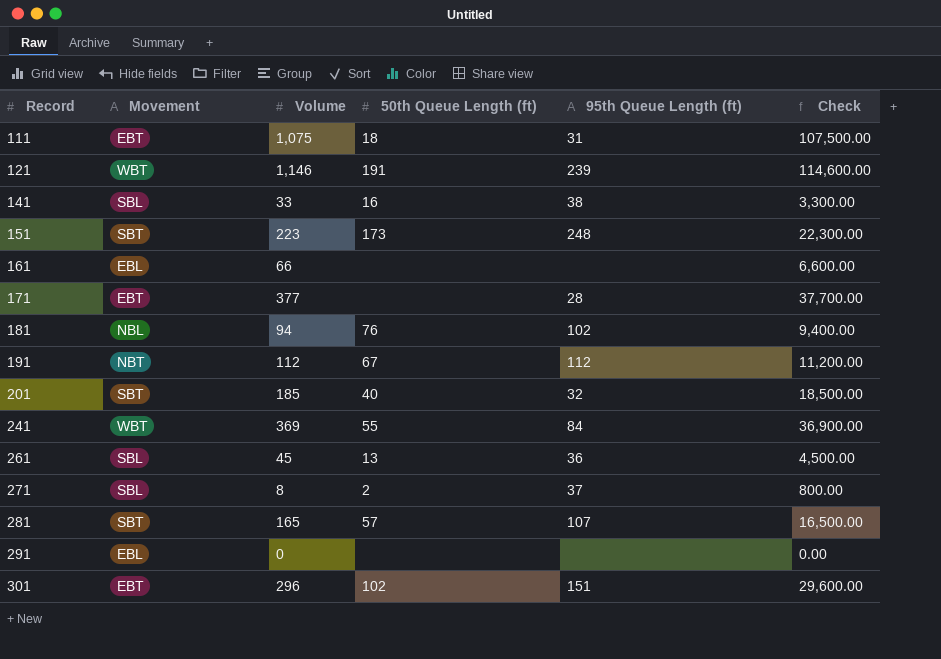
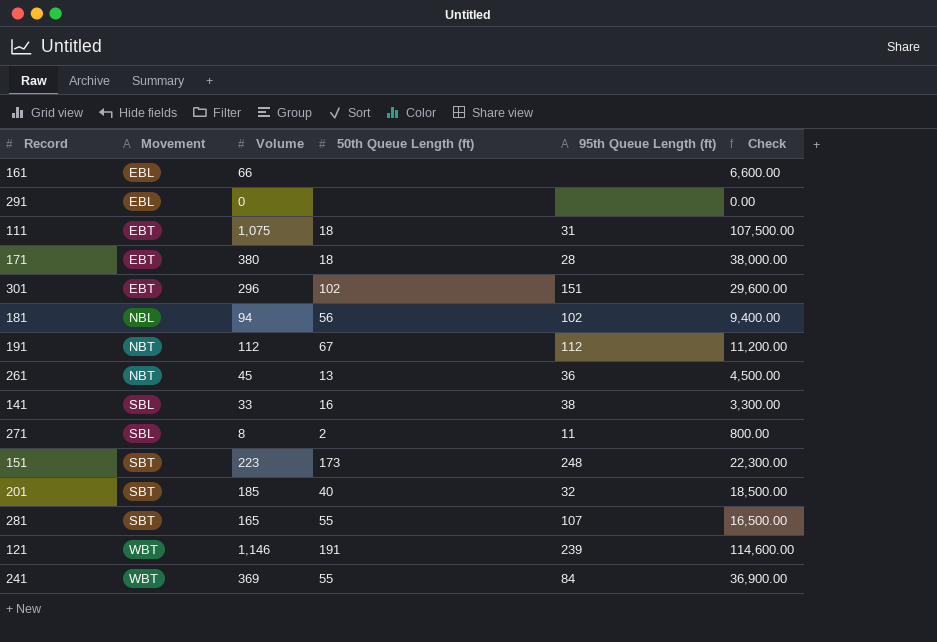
row order: Record ascending -> Movement ascending
171 | Volume: 377 -> 380
171 | 50th Queue Length (ft): none -> 18
171 | Check: 37,700.00 -> 38,000.00
181 | 50th Queue Length (ft): 76 -> 56
261 | Movement: SBL -> NBT
271 | 95th Queue Length (ft): 37 -> 11
281 | 50th Queue Length (ft): 57 -> 55

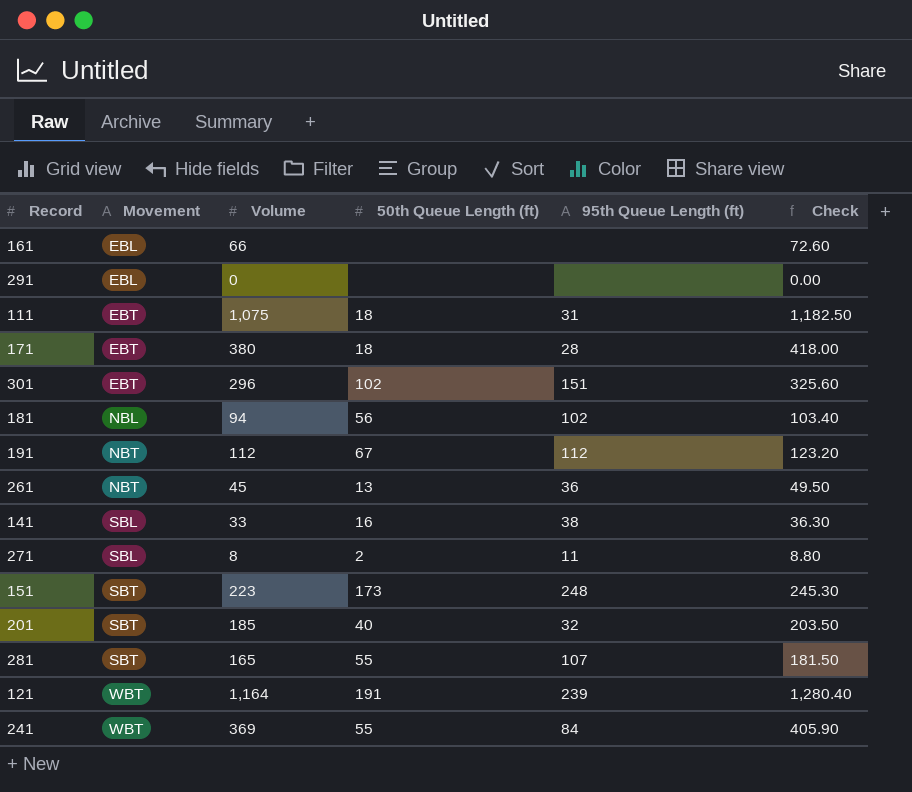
column Check | formula: [Volume] * 100 -> [Volume] * 1.1
121 | Volume: 1,146 -> 1,164

